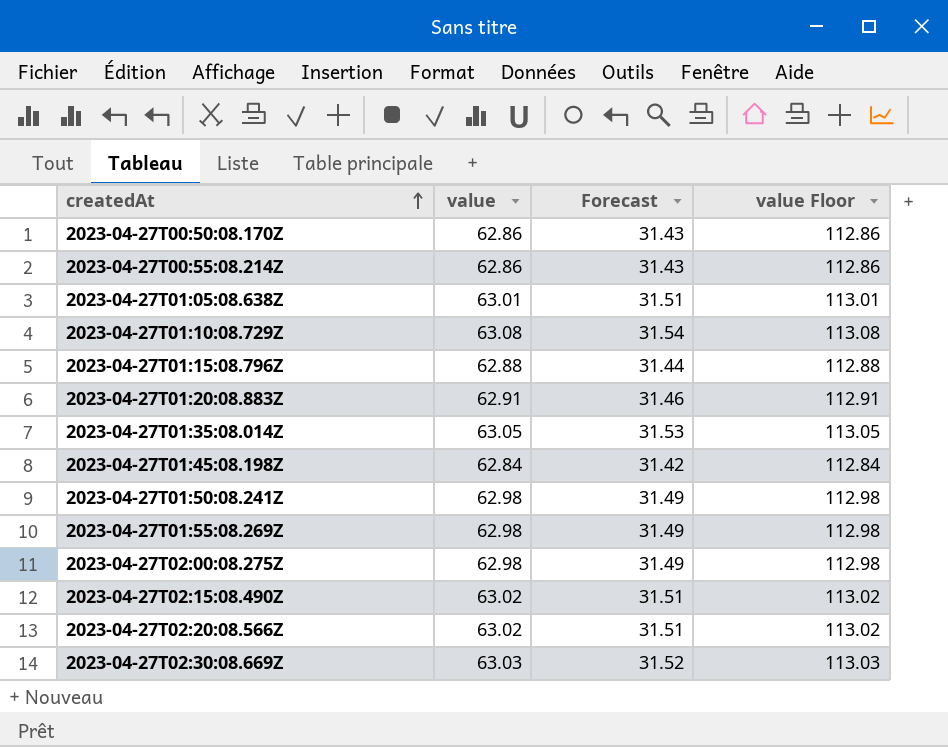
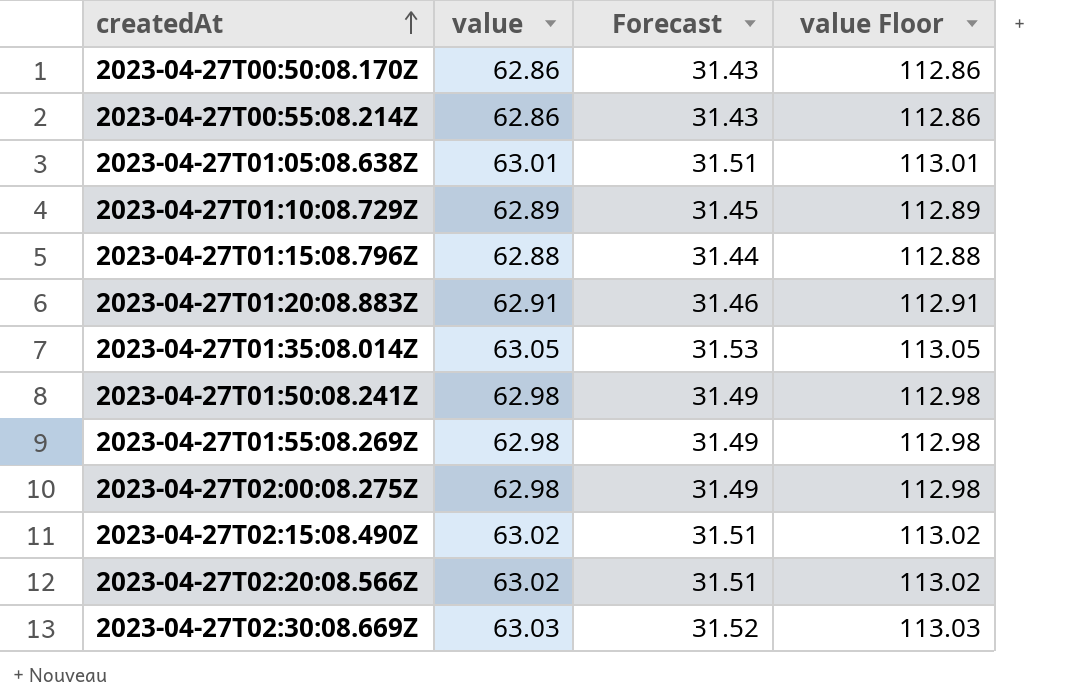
row 2023-04-27T01:45:08.198Z: 62.84 | 31.42 | 112.84 -> none
2023-04-27T01:10:08.729Z | value: 63.08 -> 62.89
2023-04-27T01:10:08.729Z | Forecast: 31.54 -> 31.45
2023-04-27T01:10:08.729Z | value Floor: 113.08 -> 112.89

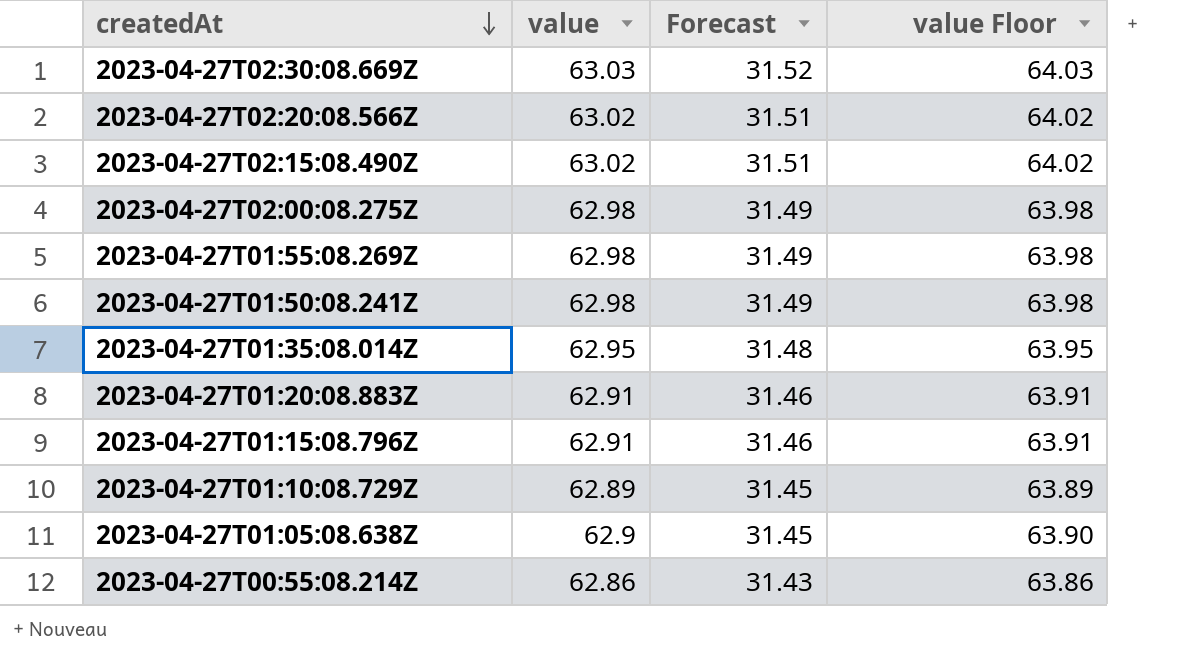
row order: createdAt ascending -> createdAt descending
column value Floor | formula: [value] + 50 -> [value] + 1
row 2023-04-27T00:50:08.170Z: 62.86 | 31.43 | 112.86 -> none
2023-04-27T01:35:08.014Z | value: 63.05 -> 62.95
2023-04-27T01:35:08.014Z | Forecast: 31.53 -> 31.48
2023-04-27T01:15:08.796Z | value: 62.88 -> 62.91
2023-04-27T01:15:08.796Z | Forecast: 31.44 -> 31.46
2023-04-27T01:05:08.638Z | value: 63.01 -> 62.9
2023-04-27T01:05:08.638Z | Forecast: 31.51 -> 31.45

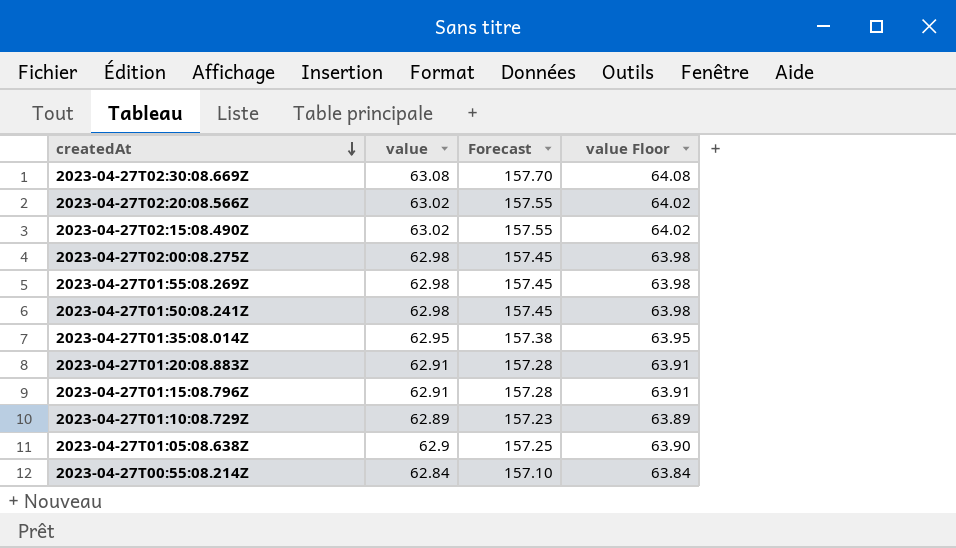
column Forecast | formula: [value] * 0.5 -> [value] * 2.5
2023-04-27T02:30:08.669Z | value: 63.03 -> 63.08
2023-04-27T02:30:08.669Z | value Floor: 64.03 -> 64.08
2023-04-27T00:55:08.214Z | value: 62.86 -> 62.84
2023-04-27T00:55:08.214Z | value Floor: 63.86 -> 63.84

